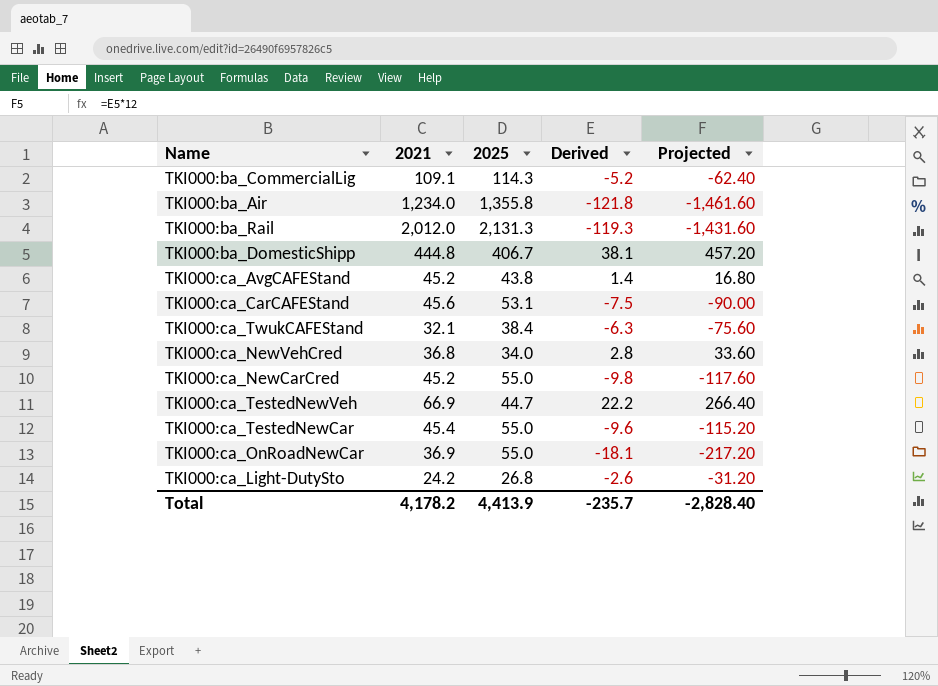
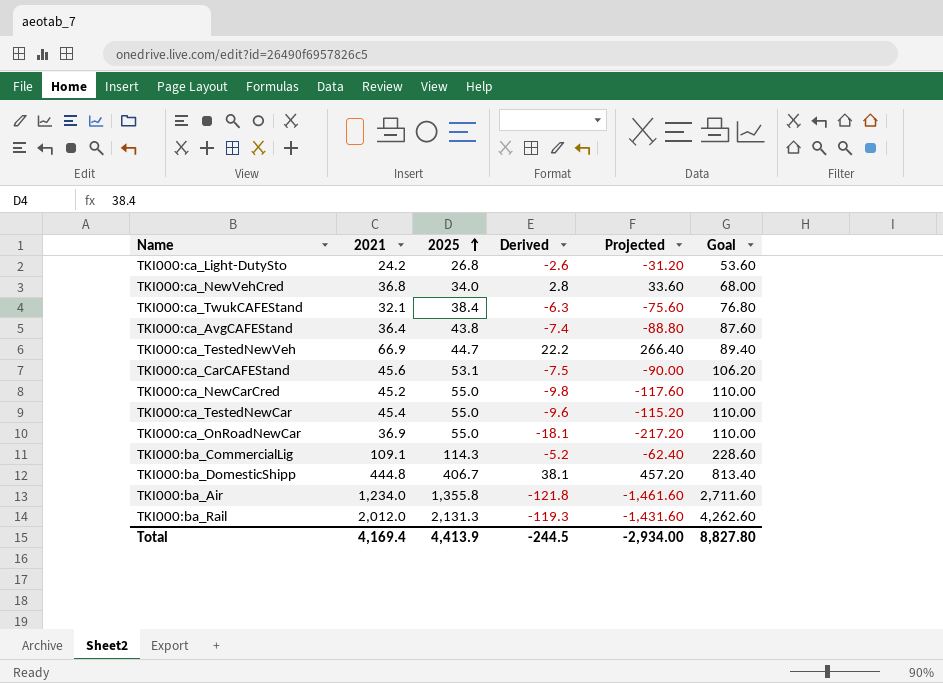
row order: none -> 2025 ascending
column Goal | formula: none -> [2025] * 2
TKI000:ca_AvgCAFEStand | 2021: 45.2 -> 36.4
TKI000:ca_AvgCAFEStand | Derived: 1.4 -> -7.4
TKI000:ca_AvgCAFEStand | Projected: 16.80 -> -88.80
Total | 2021: 4,178.2 -> 4,169.4
Total | Derived: -235.7 -> -244.5
Total | Projected: -2,828.40 -> -2,934.00

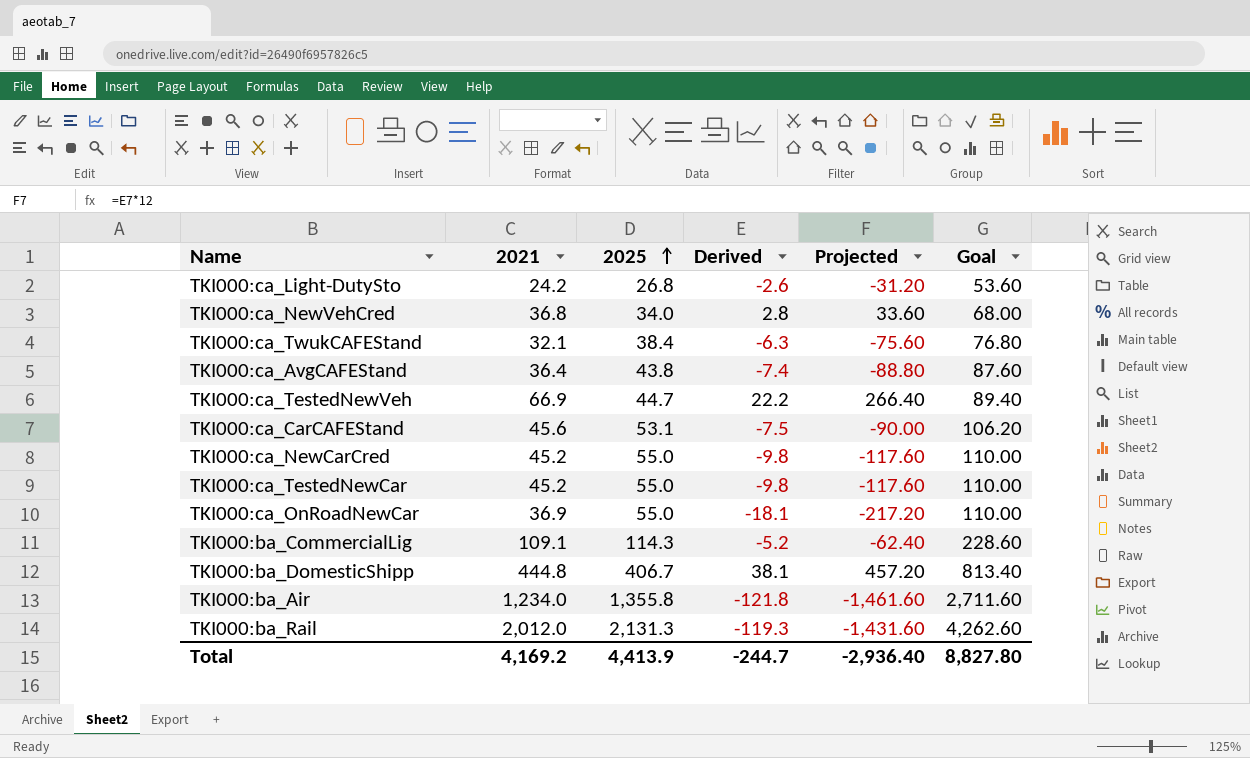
TKI000:ca_TestedNewCar | 2021: 45.4 -> 45.2
TKI000:ca_TestedNewCar | Derived: -9.6 -> -9.8
TKI000:ca_TestedNewCar | Projected: -115.20 -> -117.60
Total | 2021: 4,169.4 -> 4,169.2
Total | Derived: -244.5 -> -244.7
Total | Projected: -2,934.00 -> -2,936.40

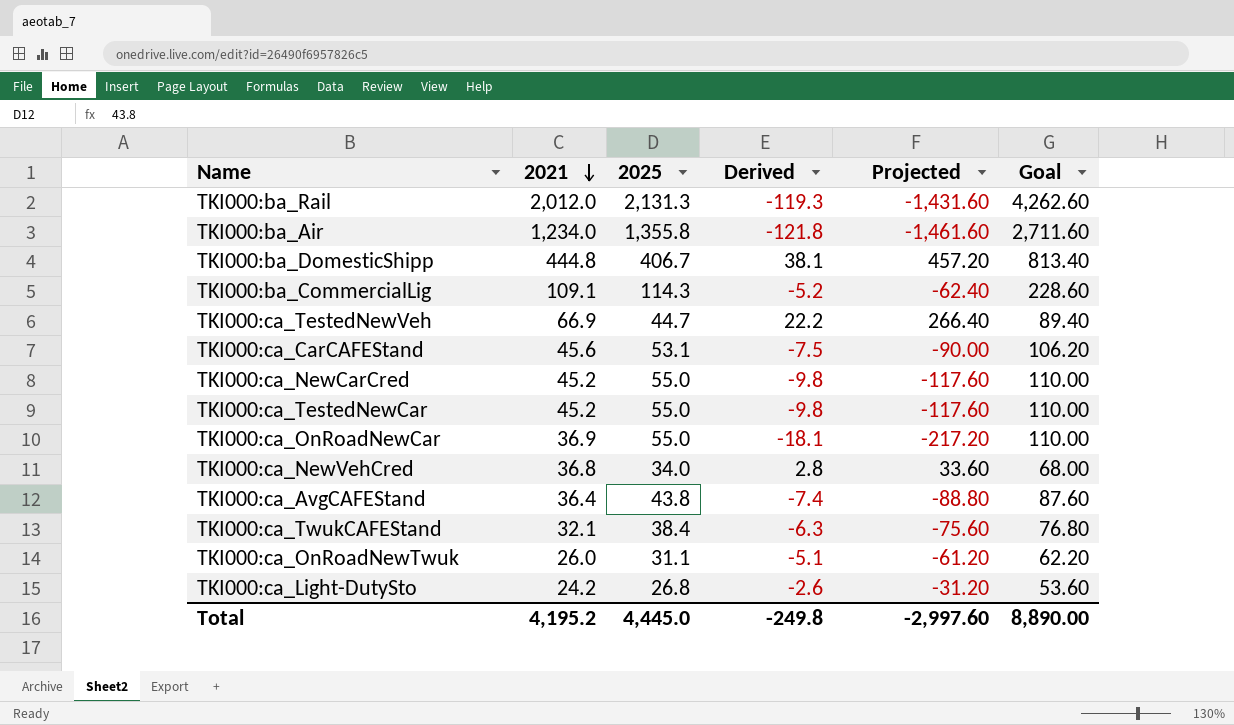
row order: 2025 ascending -> 2021 descending
row TKI000:ca_OnRoadNewTwuk: none -> 26.0 | 31.1 | -5.1 | -61.20 | 62.20
Total | 2021: 4,169.2 -> 4,195.2
Total | 2025: 4,413.9 -> 4,445.0
Total | Derived: -244.7 -> -249.8
Total | Projected: -2,936.40 -> -2,997.60
Total | Goal: 8,827.80 -> 8,890.00

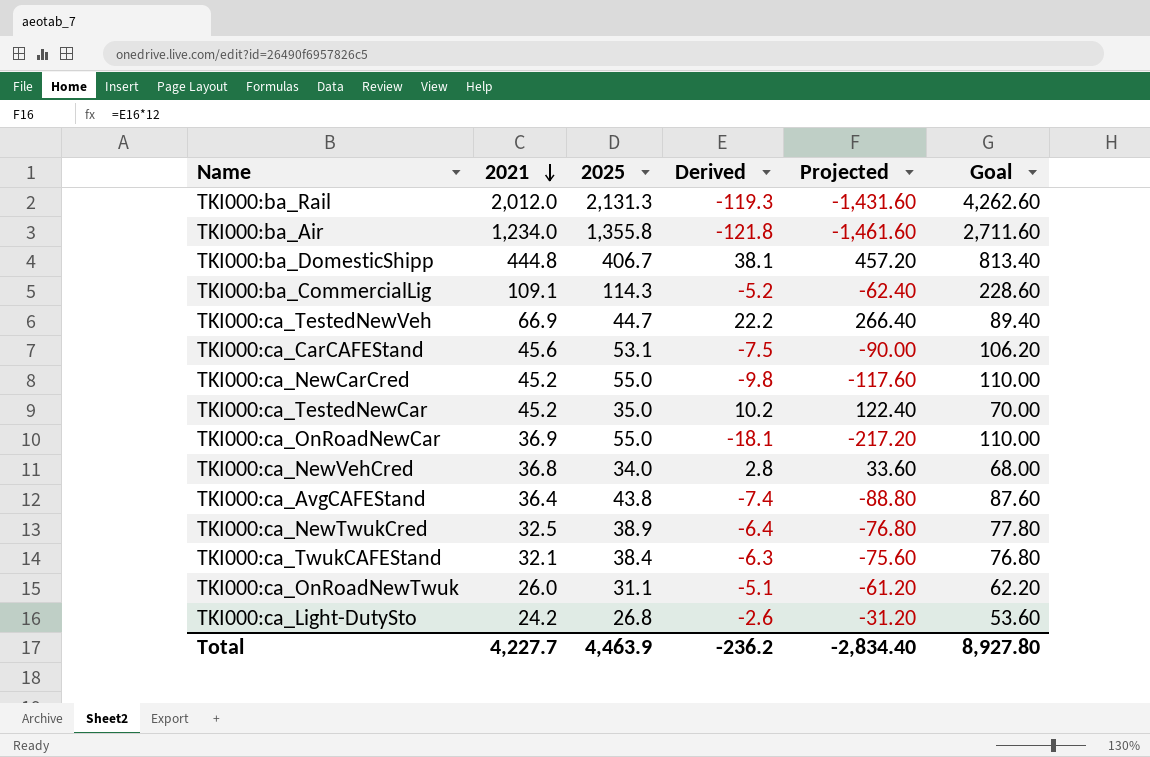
TKI000:ca_TestedNewCar | 2025: 55.0 -> 35.0
TKI000:ca_TestedNewCar | Derived: -9.8 -> 10.2
TKI000:ca_TestedNewCar | Projected: -117.60 -> 122.40
TKI000:ca_TestedNewCar | Goal: 110.00 -> 70.00
row TKI000:ca_NewTwukCred: none -> 32.5 | 38.9 | -6.4 | -76.80 | 77.80
Total | 2021: 4,195.2 -> 4,227.7
Total | 2025: 4,445.0 -> 4,463.9
Total | Derived: -249.8 -> -236.2
Total | Projected: -2,997.60 -> -2,834.40
Total | Goal: 8,890.00 -> 8,927.80

